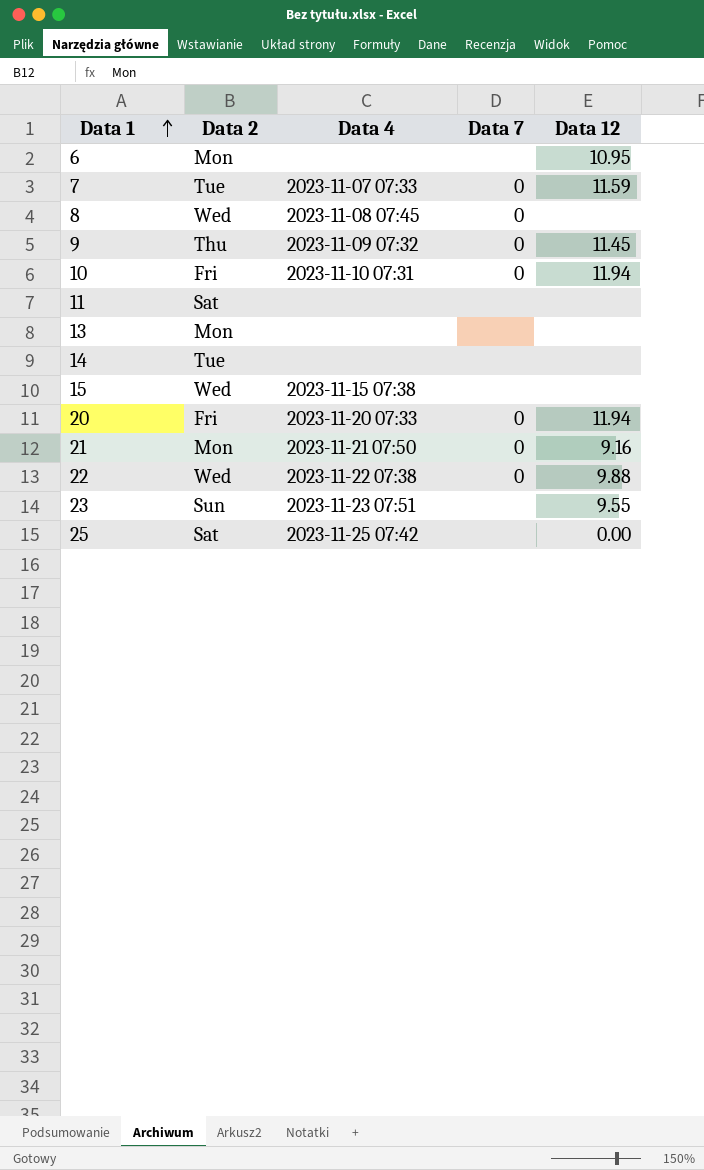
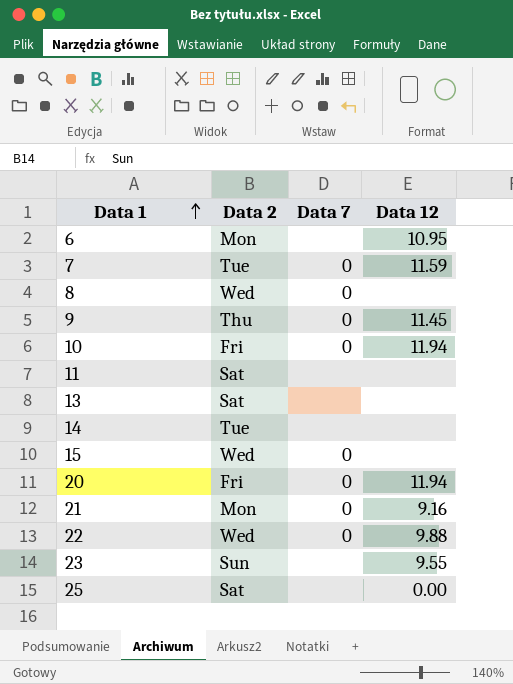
column Data 4 | position: 3 -> none
13 | Data 2: Mon -> Sat
15 | Data 7: none -> 0

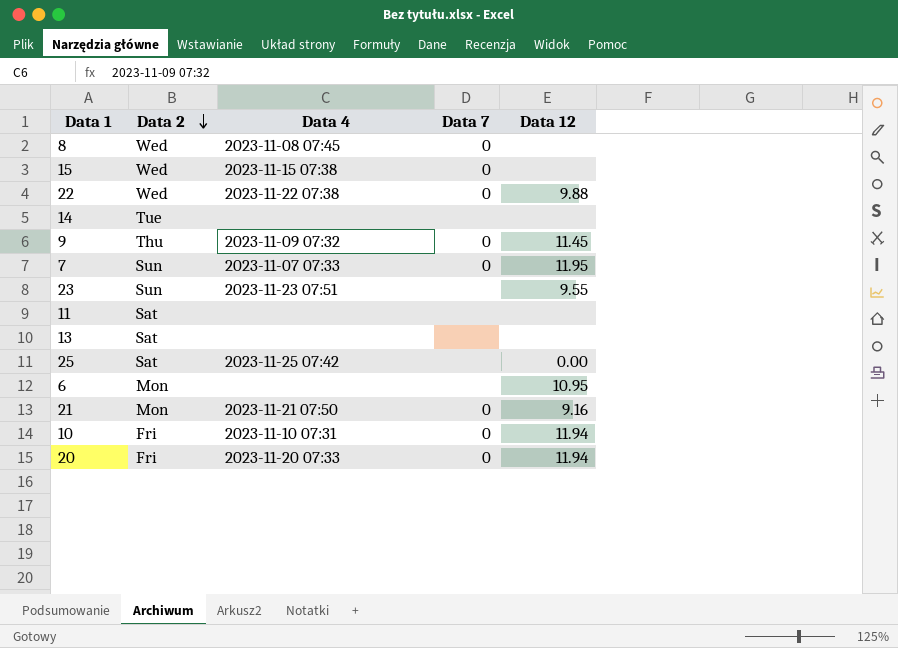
row order: Data 1 ascending -> Data 2 descending
column Data 4 | position: none -> 3
7 | Data 2: Tue -> Sun
7 | Data 12: 11.59 -> 11.95

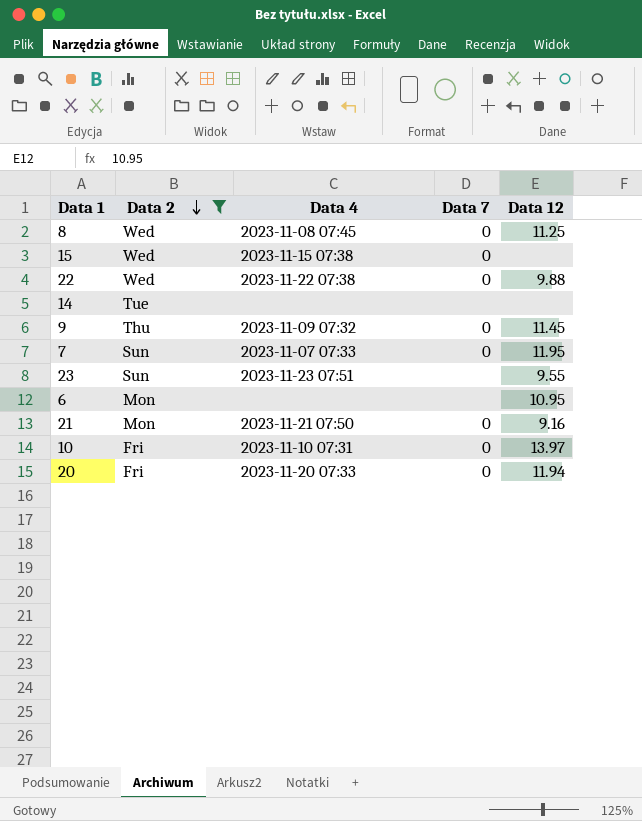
filter: none -> Data 2 != Sat
8 | Data 12: none -> 11.25
10 | Data 12: 11.94 -> 13.97

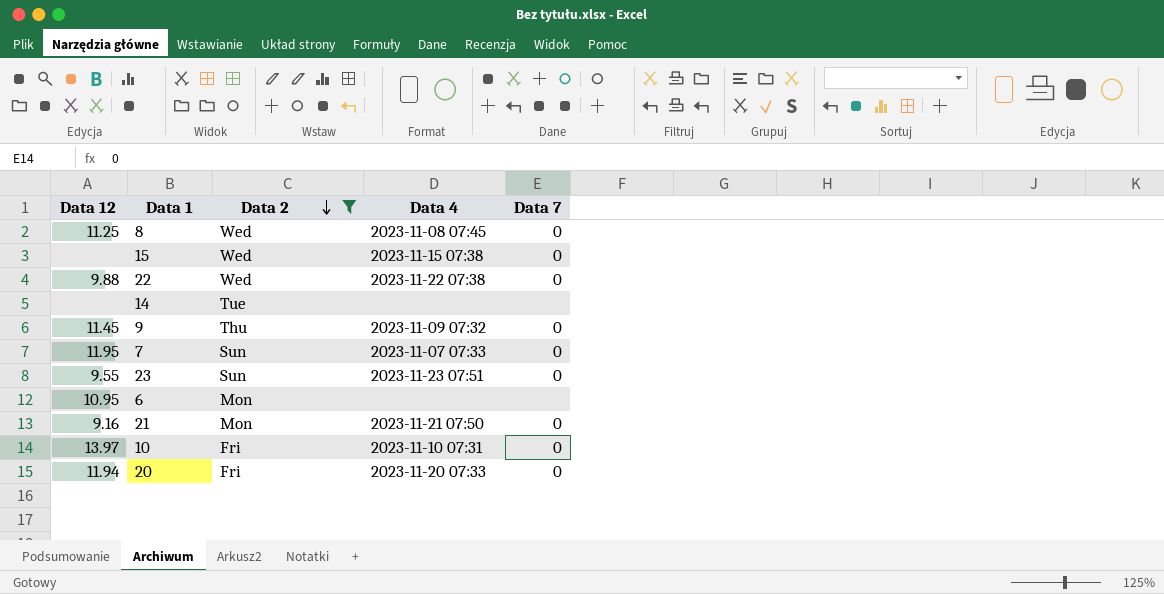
column Data 12 | position: 5 -> 1
23 | Data 7: none -> 0

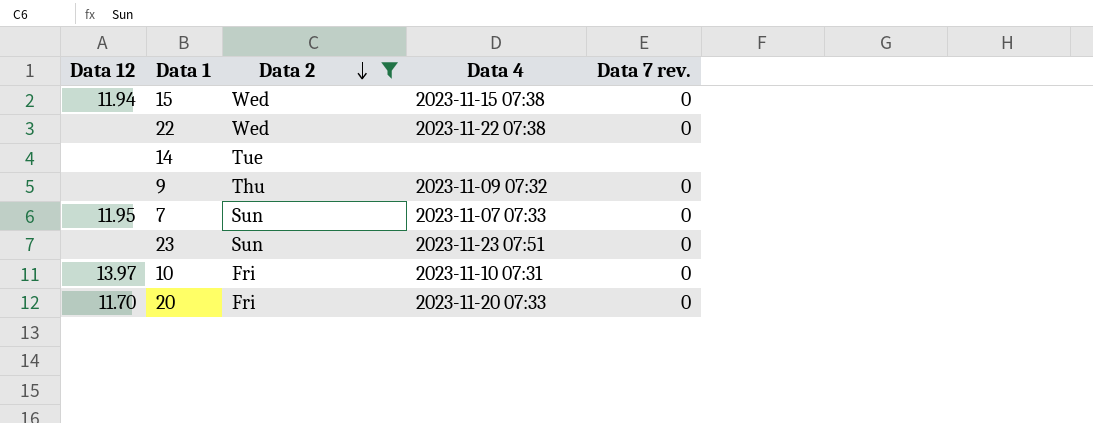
column name: Data 7 -> Data 7 rev.
row 8: 11.25 | Wed | 2023-11-08 07:45 | 0 -> none
row 6: 10.95 | Mon | none | none -> none
row 21: 9.16 | Mon | 2023-11-21 07:50 | 0 -> none
15 | Data 12: none -> 11.94
22 | Data 12: 9.88 -> none
9 | Data 12: 11.45 -> none
23 | Data 12: 9.55 -> none
20 | Data 12: 11.94 -> 11.70

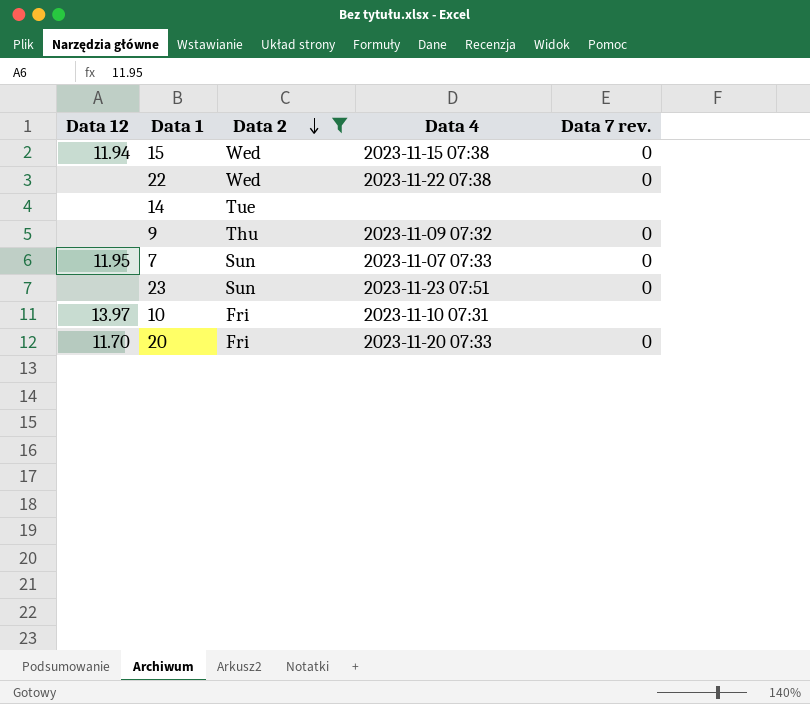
10 | Data 7 rev.: 0 -> none

